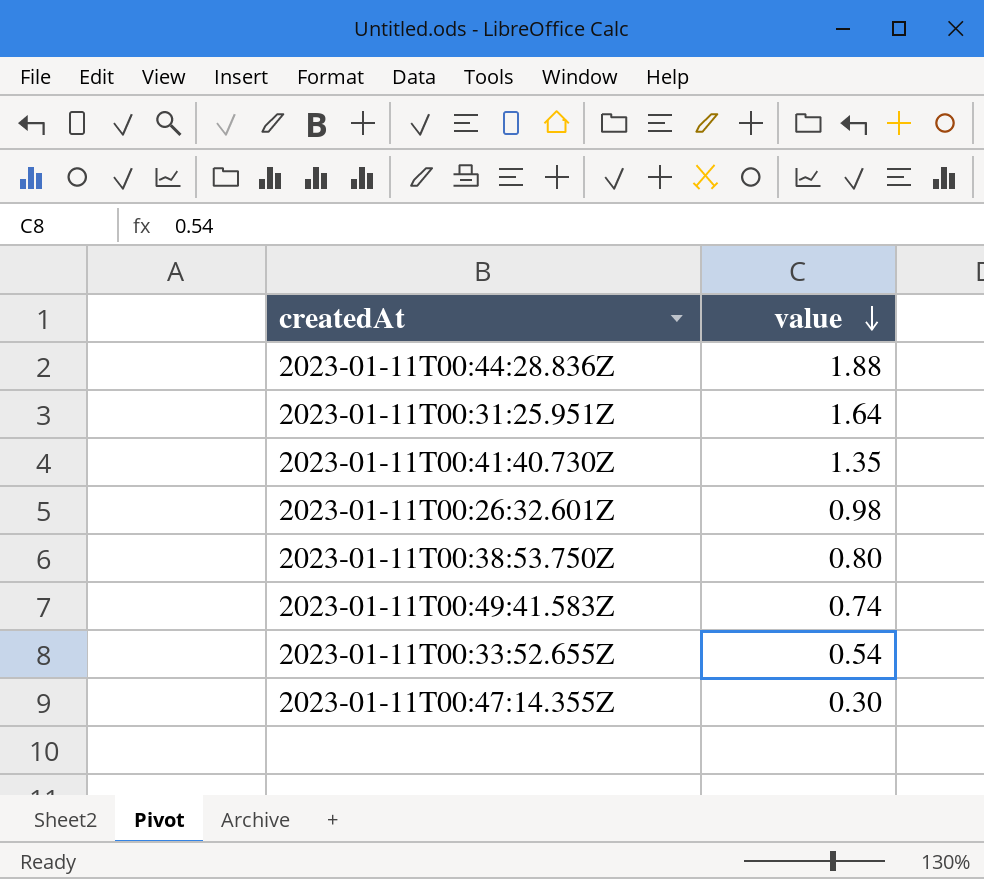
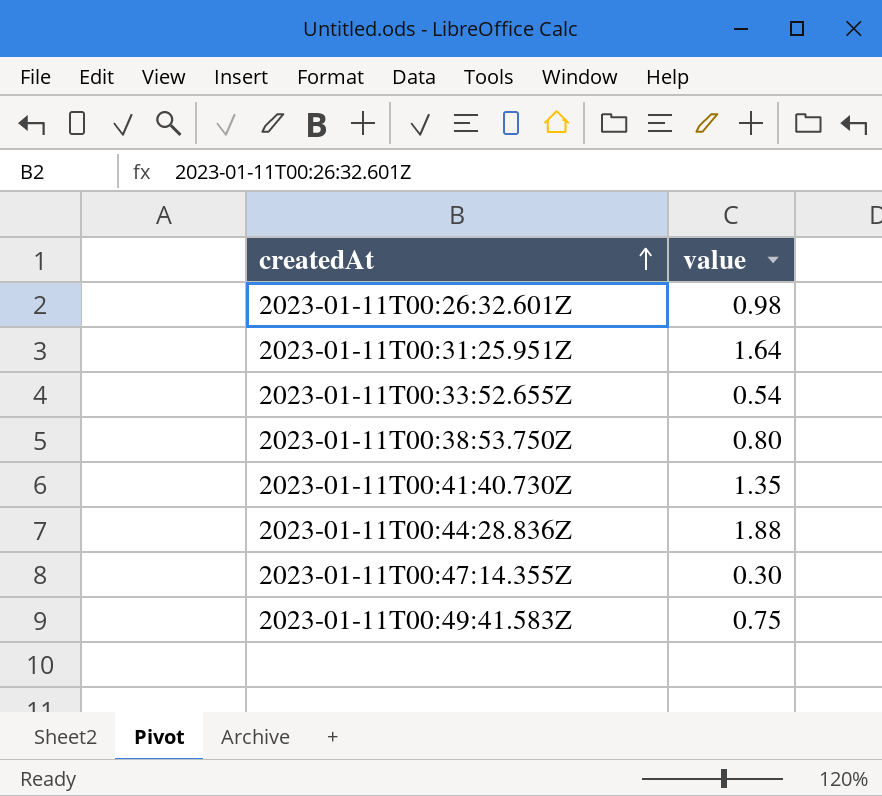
row order: value descending -> createdAt ascending
2023-01-11T00:49:41.583Z | value: 0.74 -> 0.75

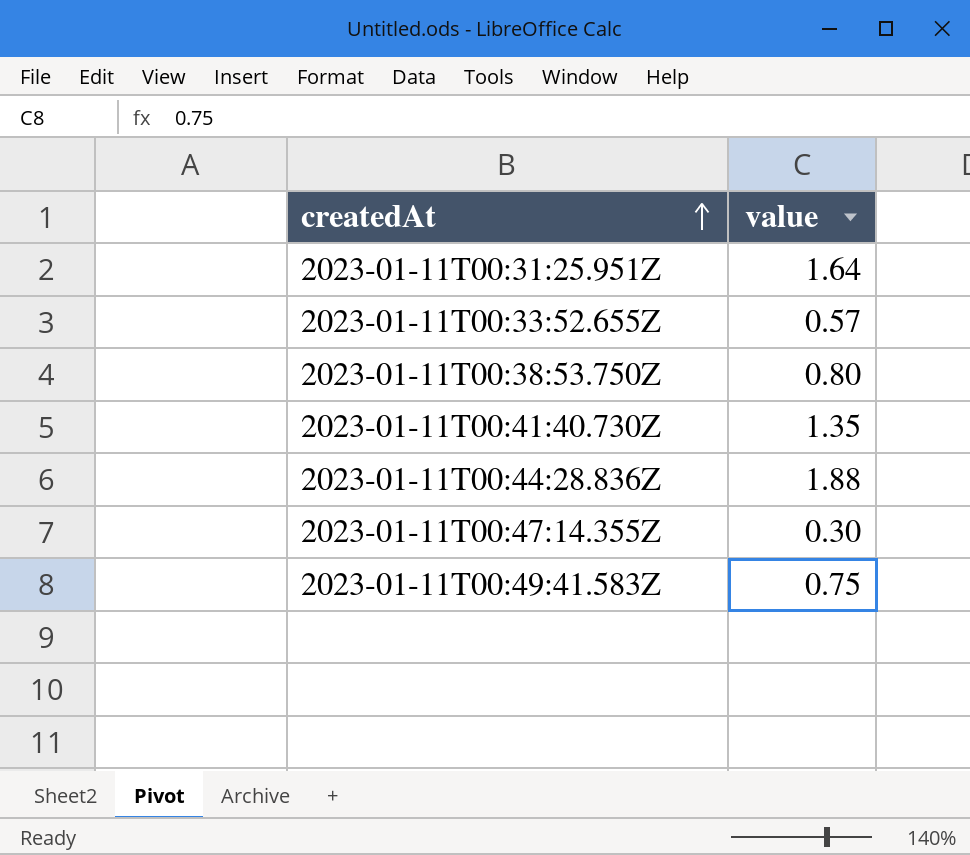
row 2023-01-11T00:26:32.601Z: 0.98 -> none
2023-01-11T00:33:52.655Z | value: 0.54 -> 0.57

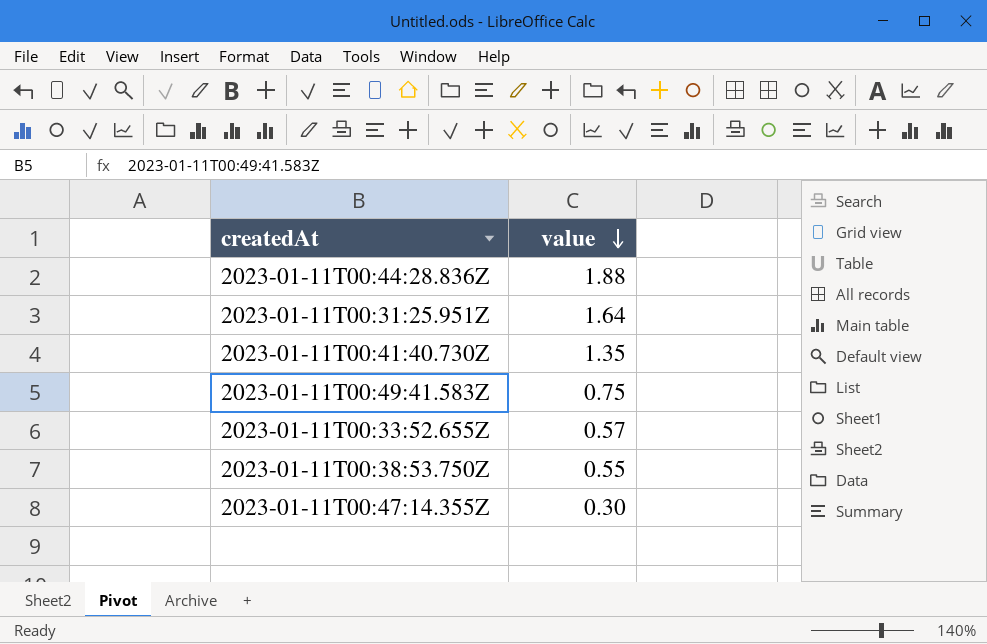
row order: createdAt ascending -> value descending
2023-01-11T00:38:53.750Z | value: 0.80 -> 0.55

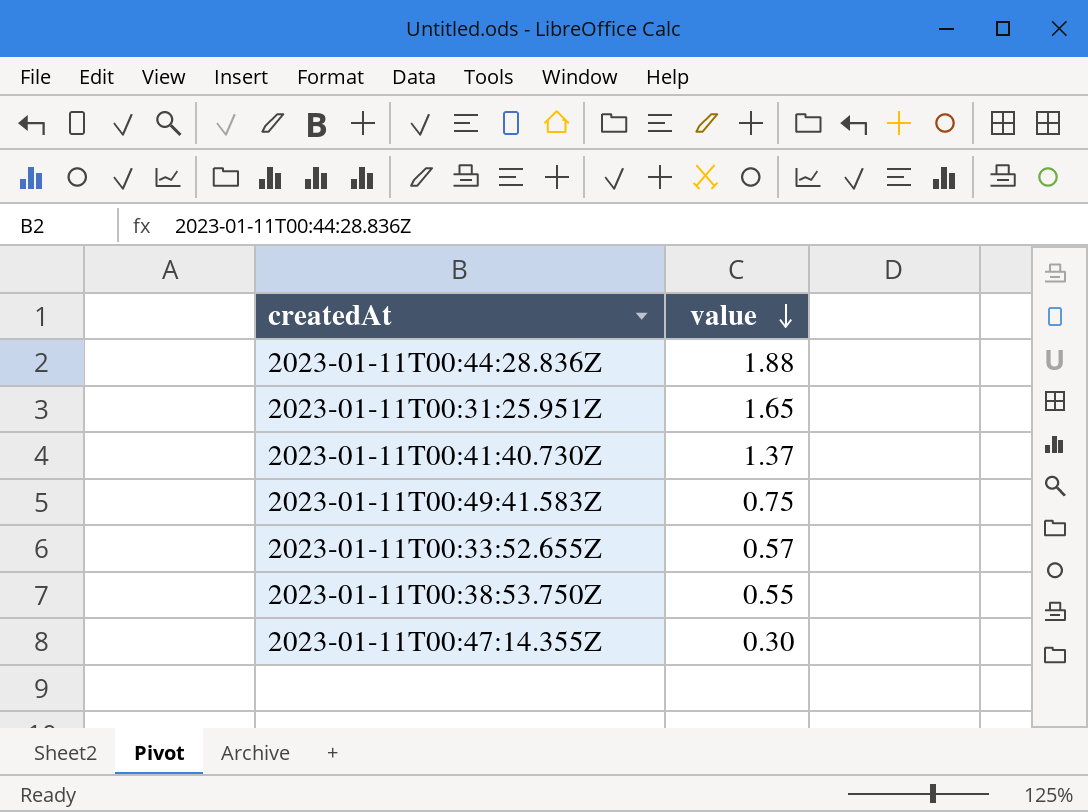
2023-01-11T00:31:25.951Z | value: 1.64 -> 1.65
2023-01-11T00:41:40.730Z | value: 1.35 -> 1.37

